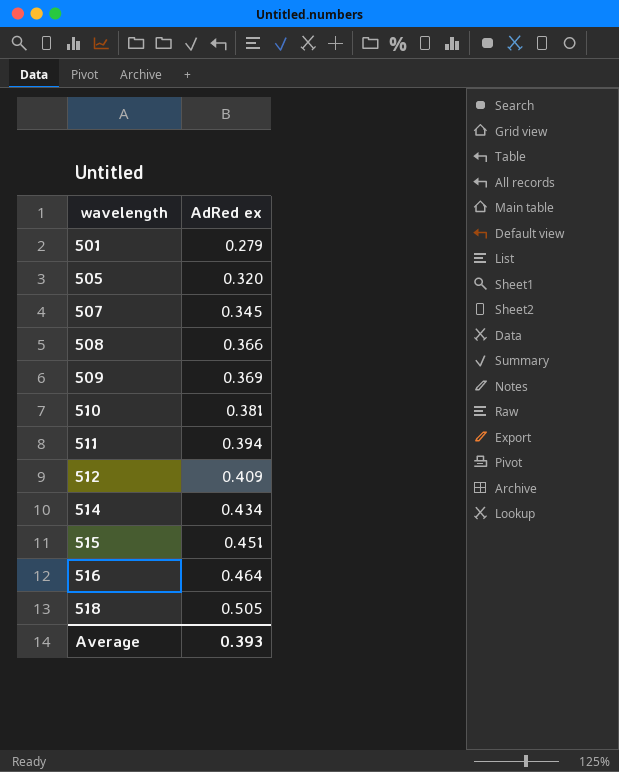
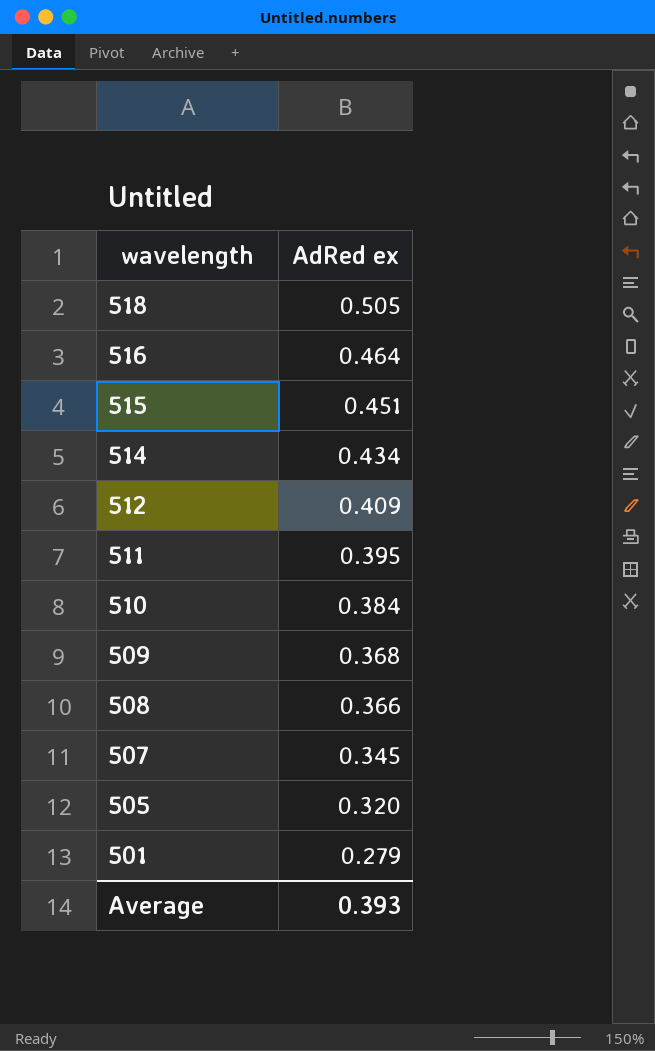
row order: wavelength ascending -> wavelength descending
511 | AdRed ex: 0.394 -> 0.395
510 | AdRed ex: 0.381 -> 0.384
509 | AdRed ex: 0.369 -> 0.368

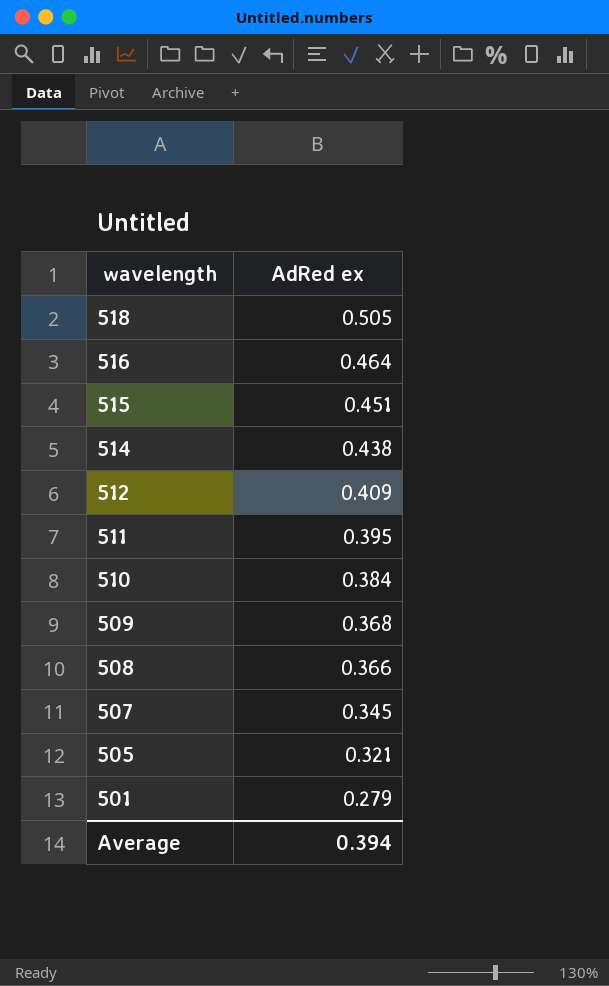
514 | AdRed ex: 0.434 -> 0.438
505 | AdRed ex: 0.320 -> 0.321
Average | AdRed ex: 0.393 -> 0.394

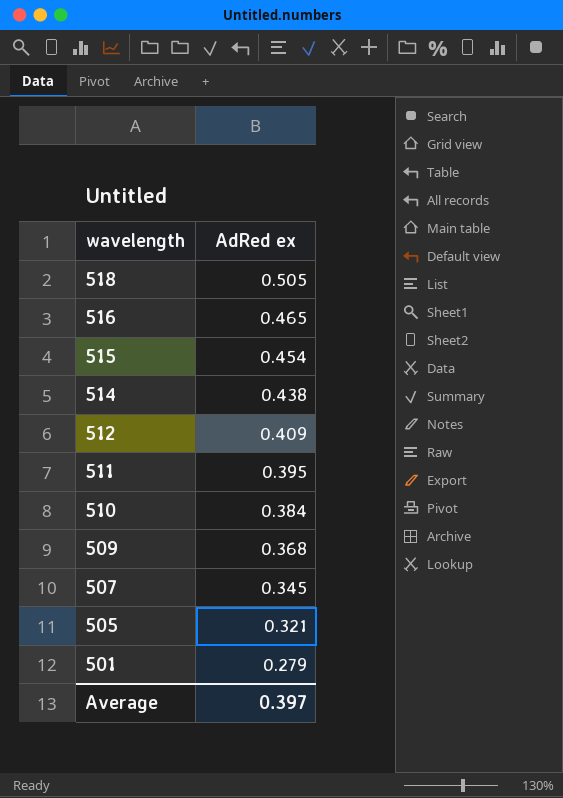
row 508: 0.366 -> none
516 | AdRed ex: 0.464 -> 0.465
515 | AdRed ex: 0.451 -> 0.454
Average | AdRed ex: 0.394 -> 0.397

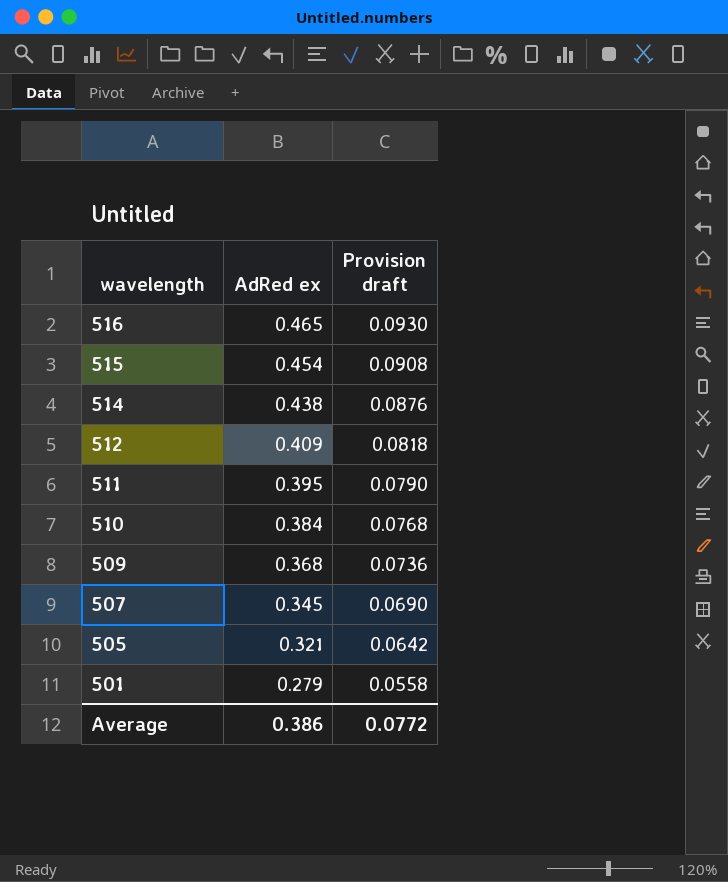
column Provision draft | formula: none -> [AdRed ex] * 0.2
row 518: 0.505 -> none
Average | AdRed ex: 0.397 -> 0.386

